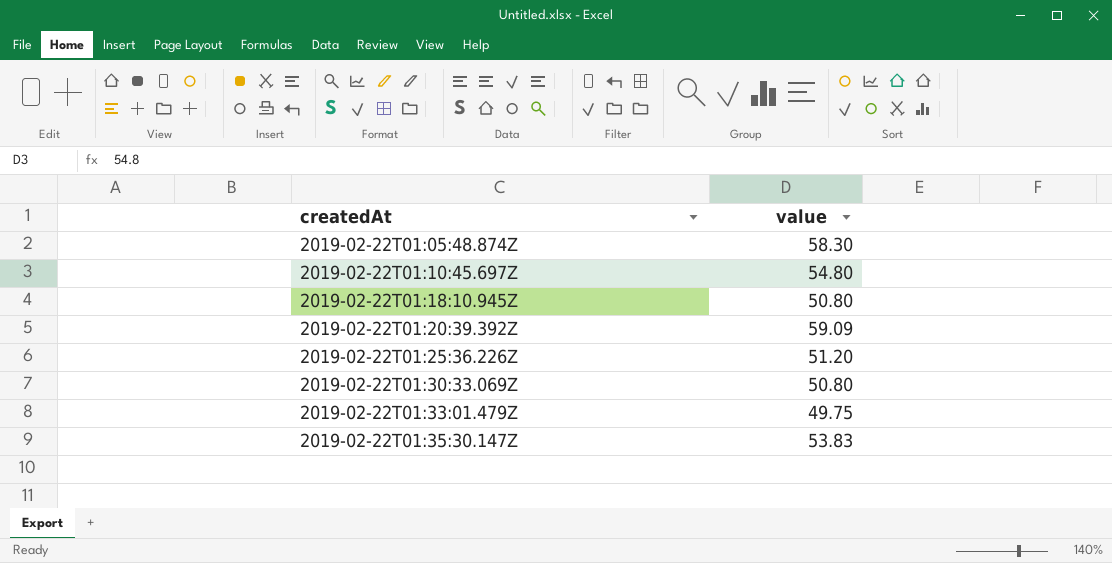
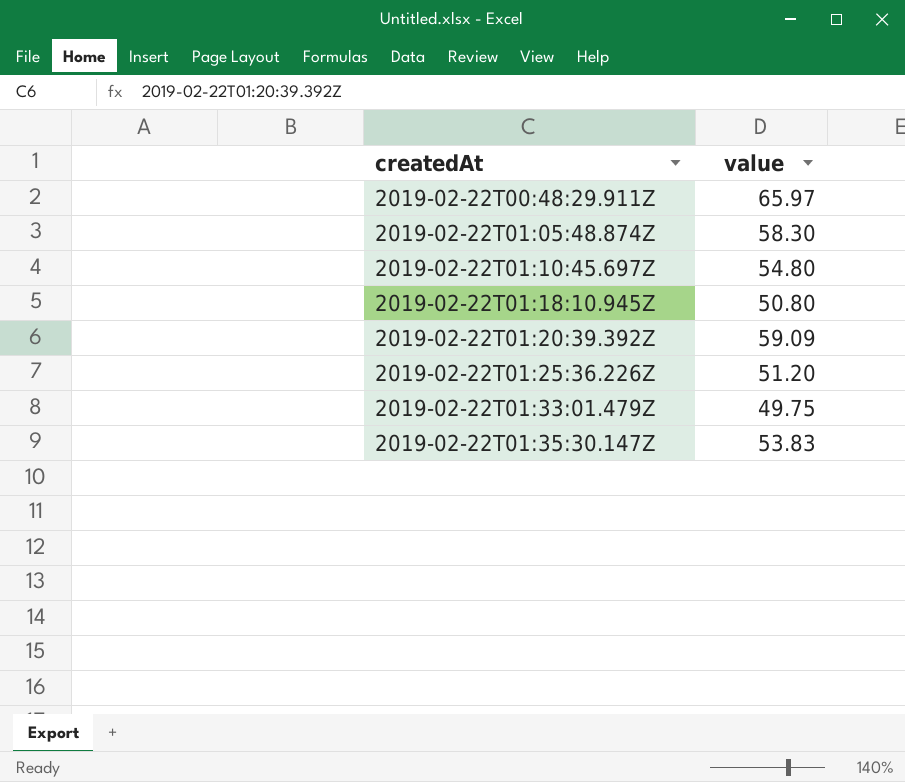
row 2019-02-22T01:30:33.069Z: 50.80 -> none
row 2019-02-22T00:48:29.911Z: none -> 65.97

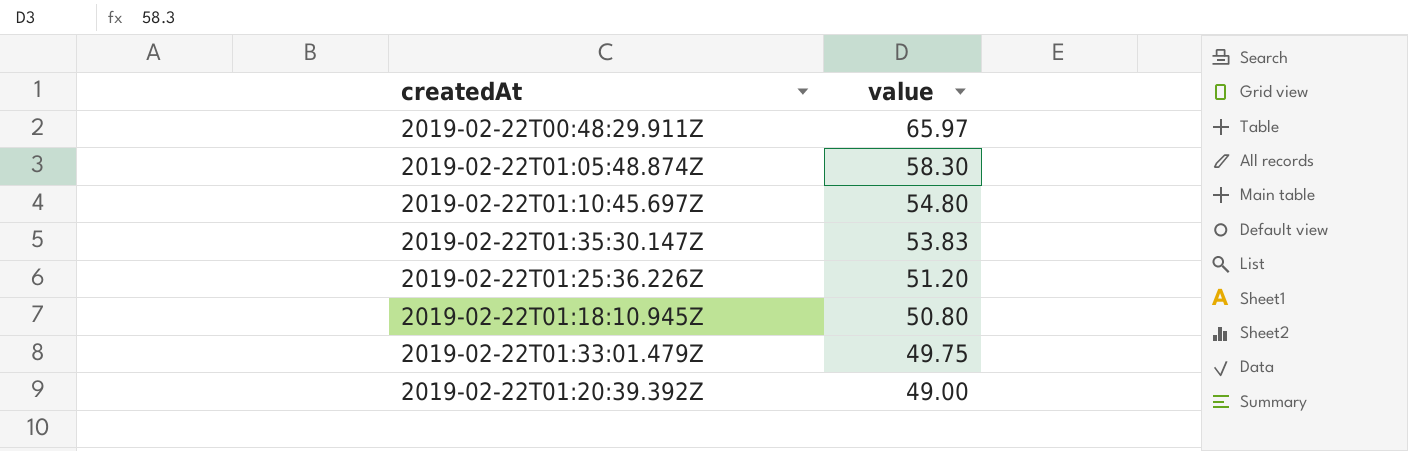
row order: createdAt ascending -> value descending
2019-02-22T01:20:39.392Z | value: 59.09 -> 49.00

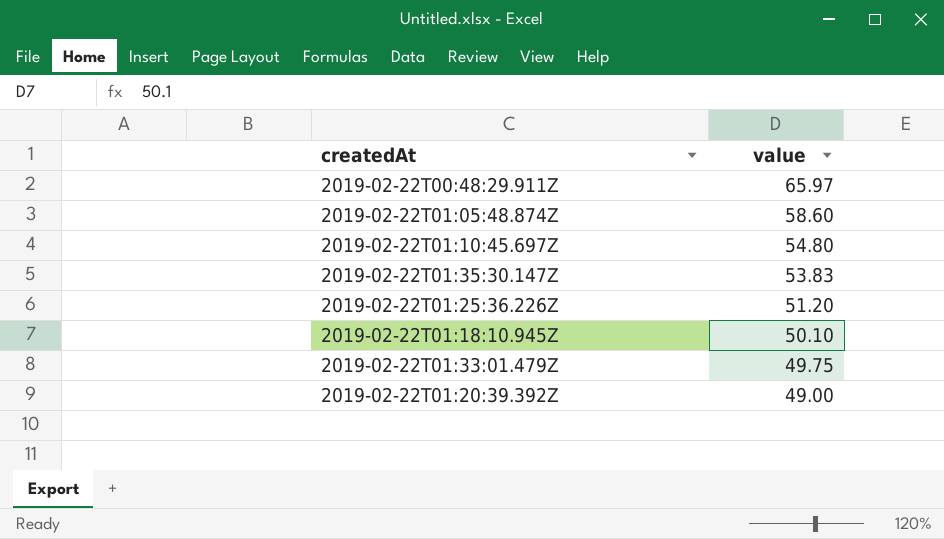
2019-02-22T01:05:48.874Z | value: 58.30 -> 58.60
2019-02-22T01:18:10.945Z | value: 50.80 -> 50.10

